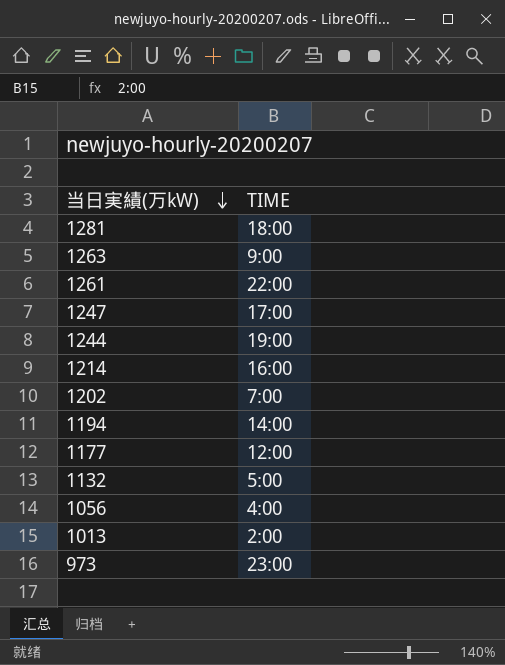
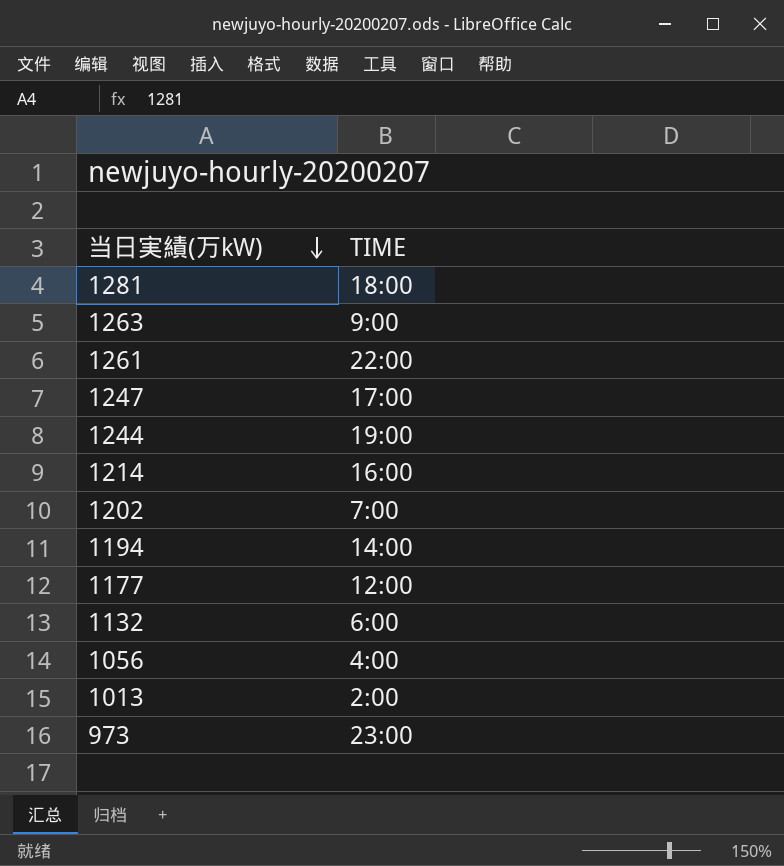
1132 | TIME: 5:00 -> 6:00

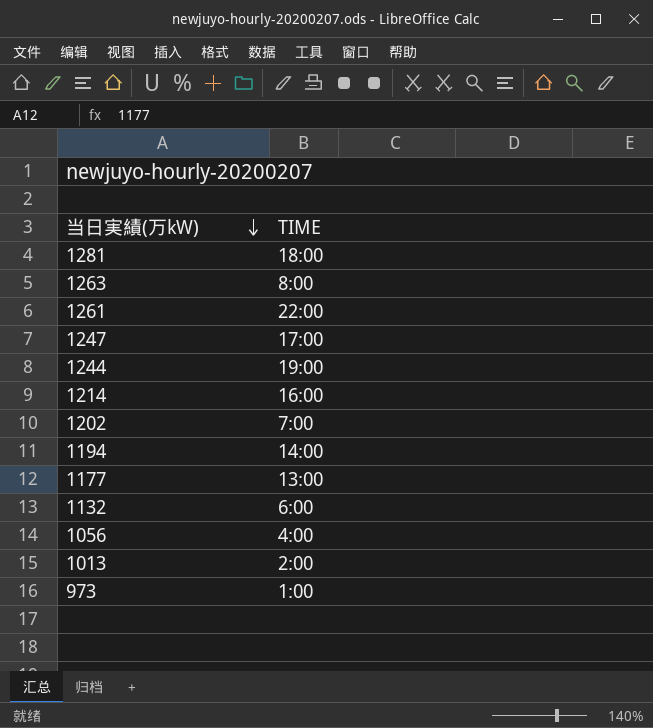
1263 | TIME: 9:00 -> 8:00
1177 | TIME: 12:00 -> 13:00
973 | TIME: 23:00 -> 1:00

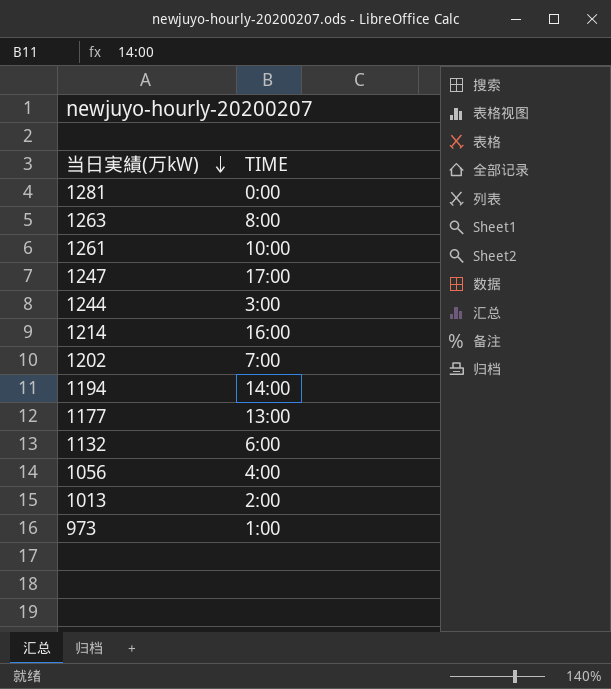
1281 | TIME: 18:00 -> 0:00
1261 | TIME: 22:00 -> 10:00
1244 | TIME: 19:00 -> 3:00

